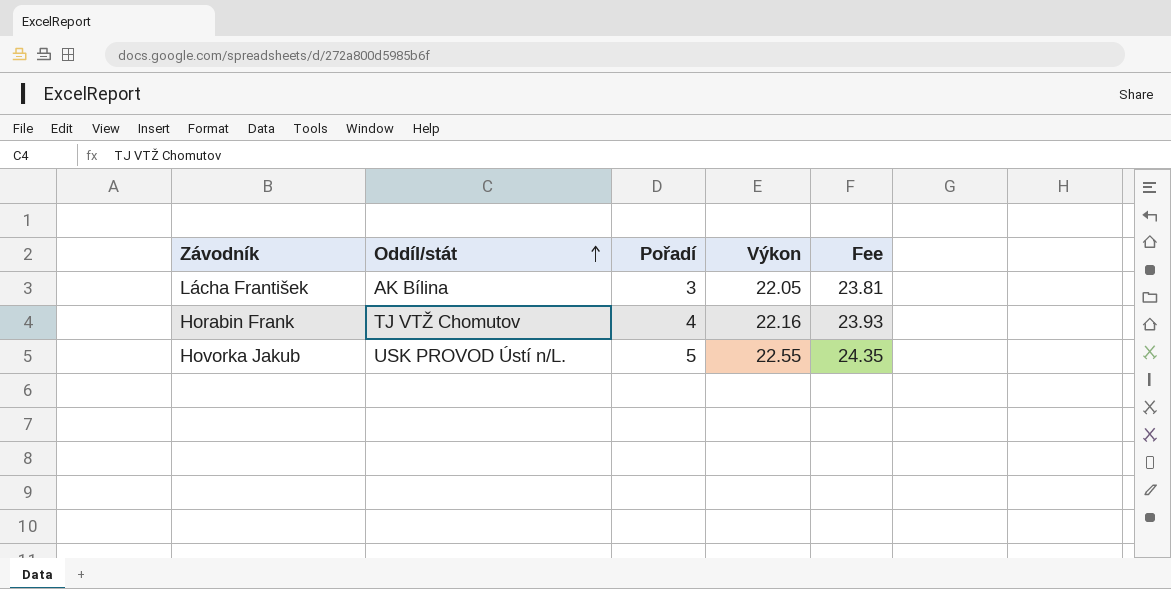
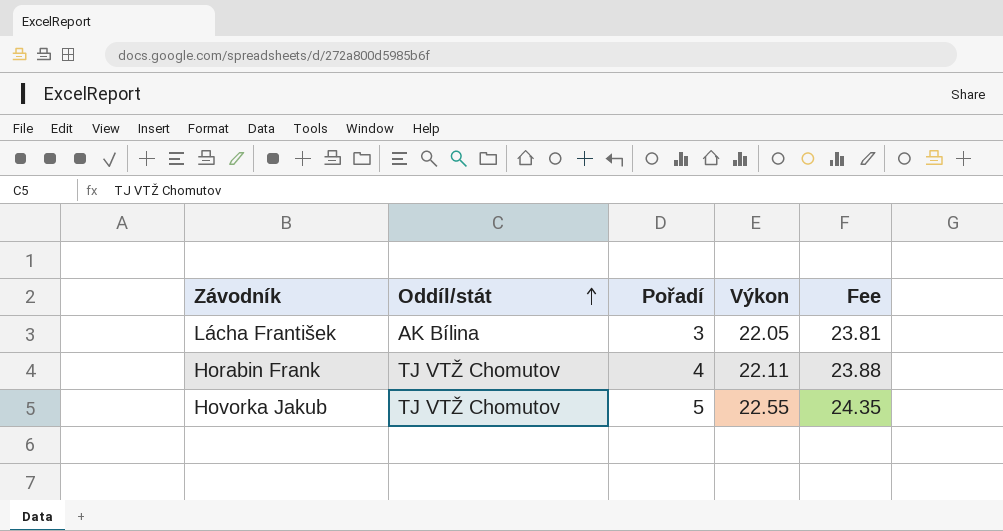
Horabin Frank | Výkon: 22.16 -> 22.11
Horabin Frank | Fee: 23.93 -> 23.88
Hovorka Jakub | Oddíl/stát: USK PROVOD Ústí n/L. -> TJ VTŽ Chomutov

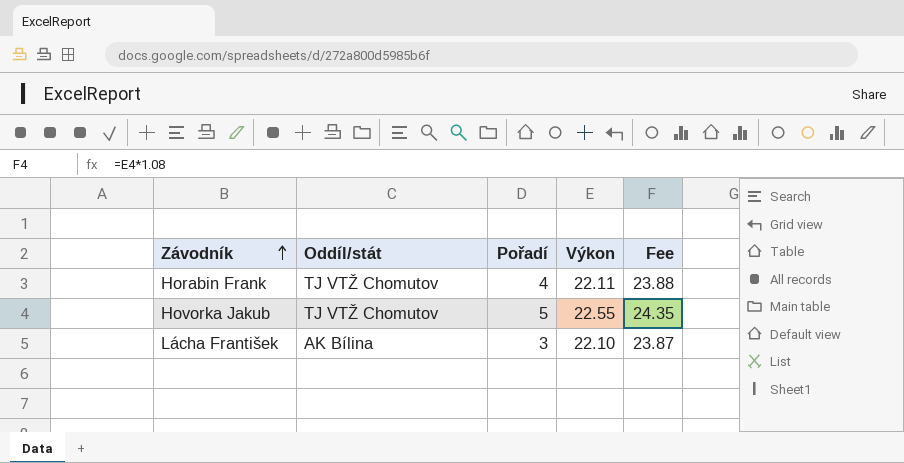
row order: Oddíl/stát ascending -> Závodník ascending
Lácha František | Výkon: 22.05 -> 22.10
Lácha František | Fee: 23.81 -> 23.87

